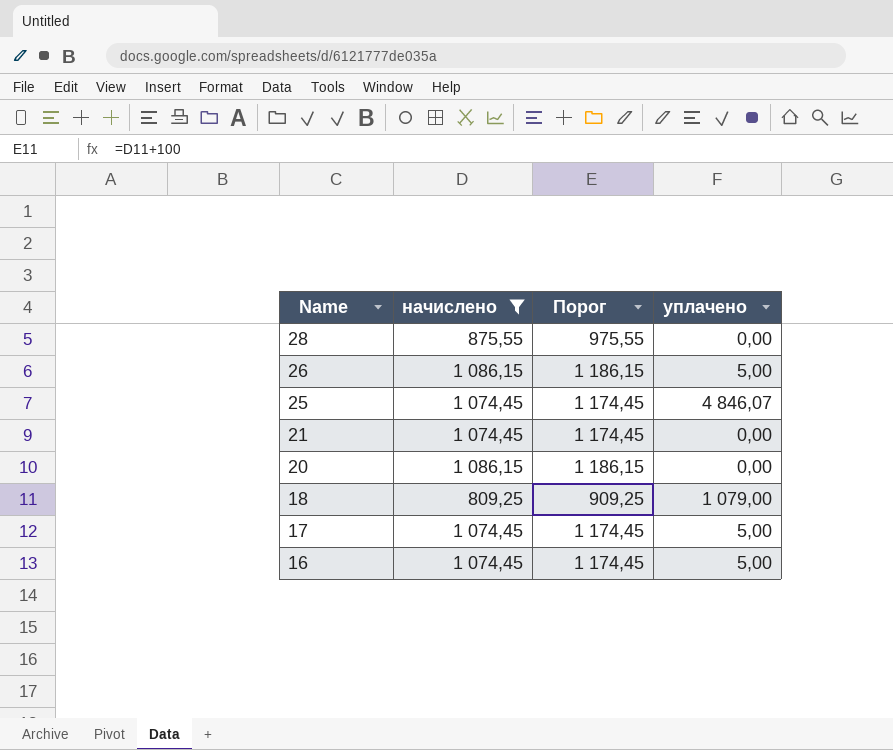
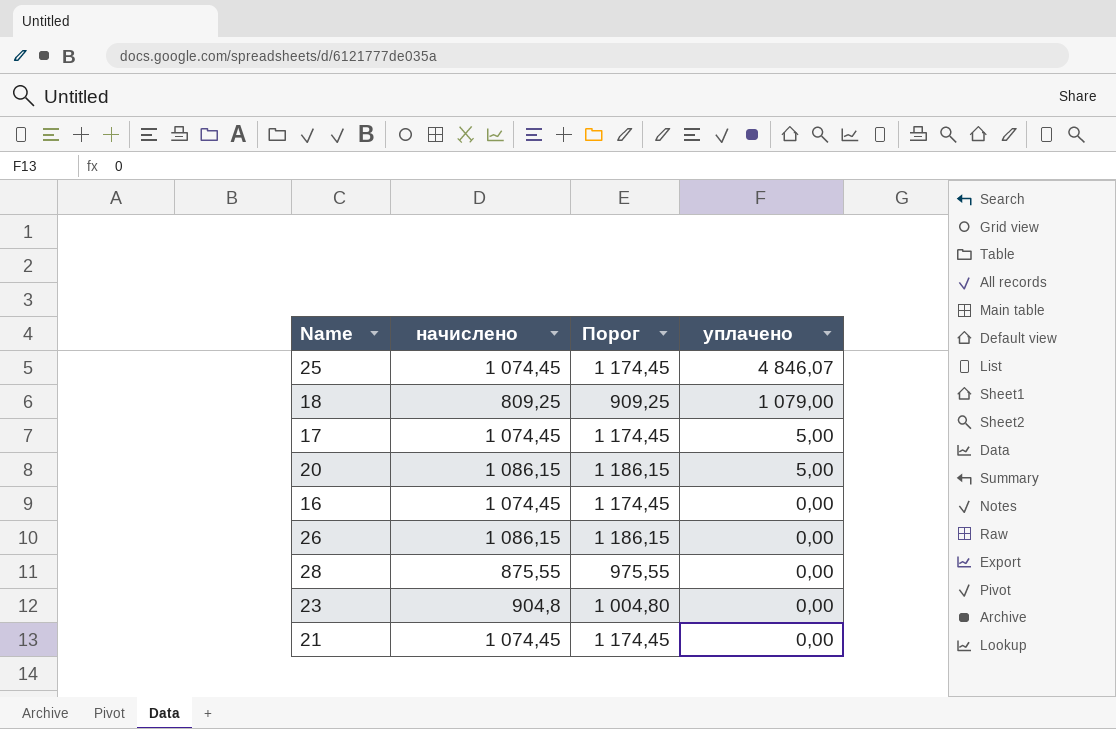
filter: начислено != 904,8 -> none
row order: Name descending -> уплачено descending
20 | уплачено: 0,00 -> 5,00
16 | уплачено: 5,00 -> 0,00
26 | уплачено: 5,00 -> 0,00

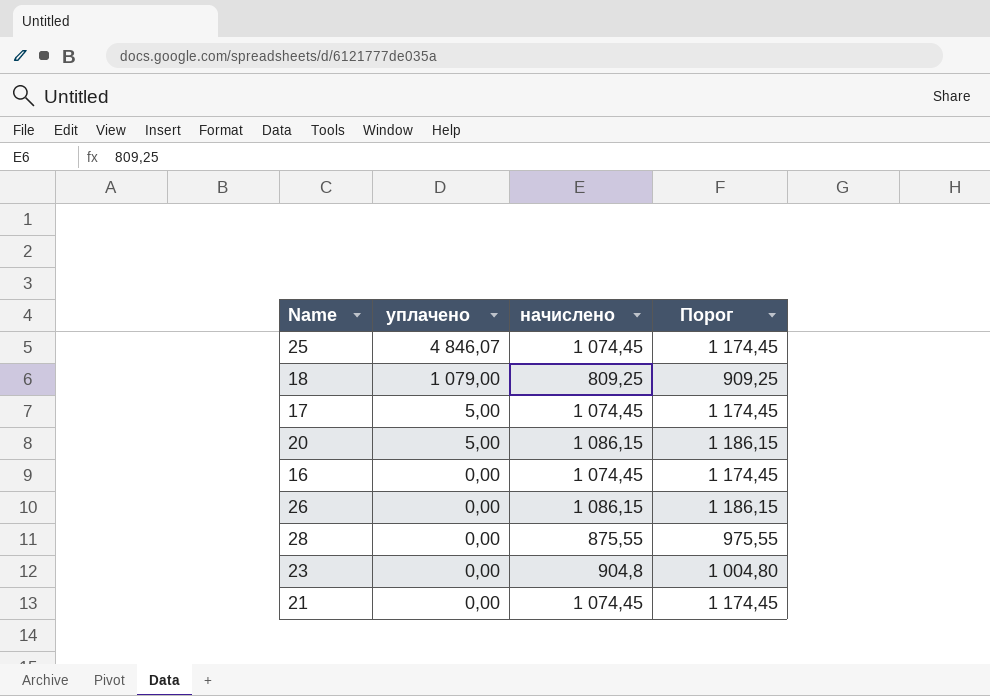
column уплачено | position: 4 -> 2

